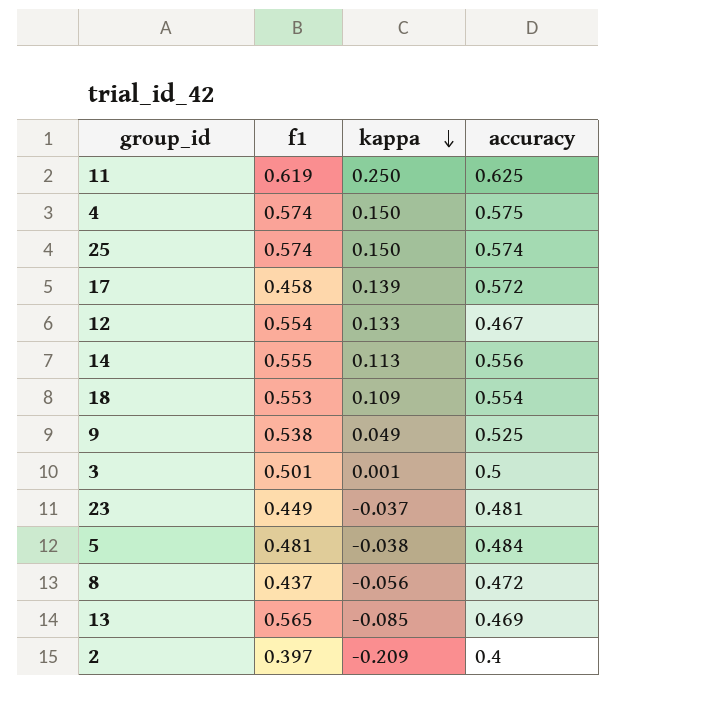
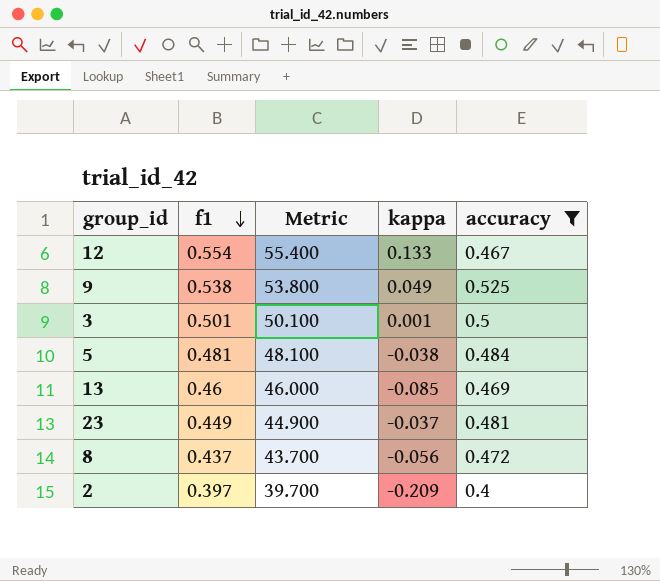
filter: none -> accuracy <= 0.525
row order: kappa descending -> f1 descending
column Metric | formula: none -> [f1] * 100
13 | f1: 0.565 -> 0.46

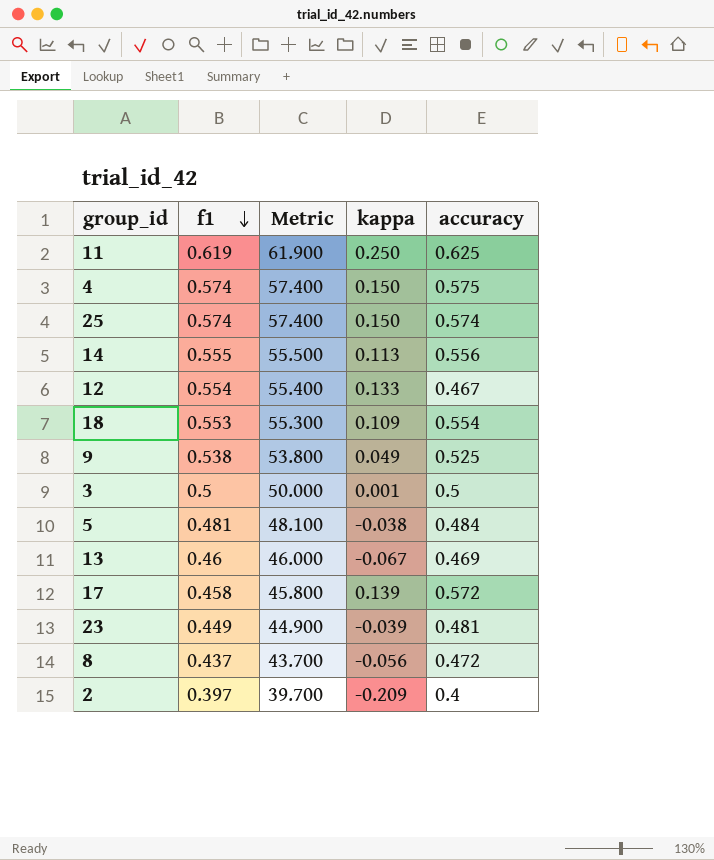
filter: accuracy <= 0.525 -> none
3 | f1: 0.501 -> 0.5
3 | Metric: 50.100 -> 50.000
13 | kappa: -0.085 -> -0.067
23 | kappa: -0.037 -> -0.039

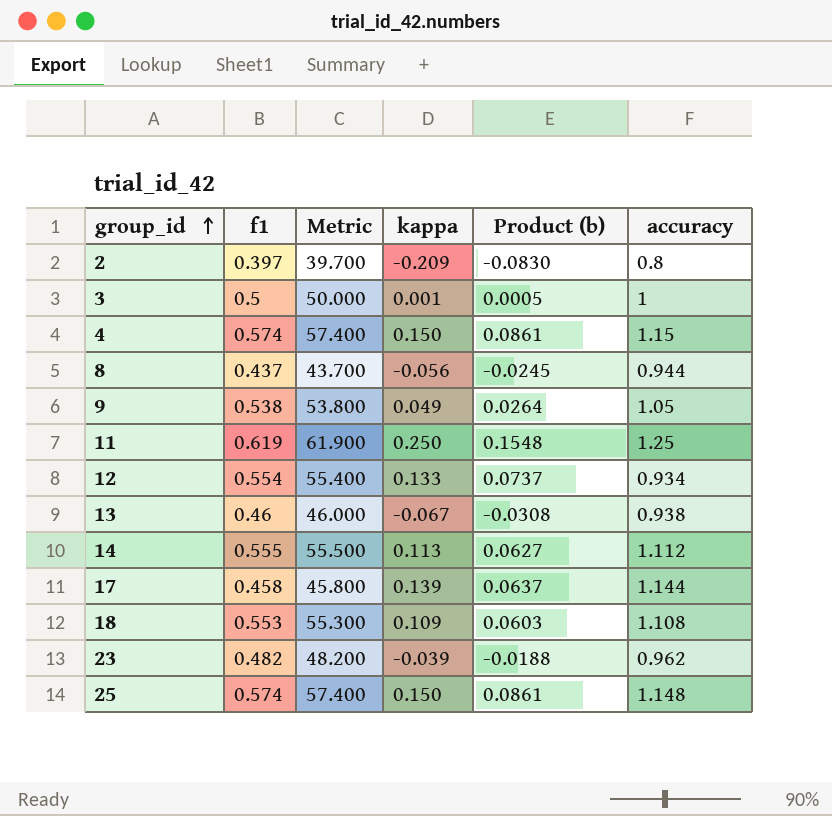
row order: f1 descending -> group_id ascending
column Product (b) | formula: none -> [f1] * [kappa]
row 5: 0.481 | 48.100 | -0.038 | 0.484 -> none
2 | accuracy: 0.4 -> 0.8
3 | accuracy: 0.5 -> 1
4 | accuracy: 0.575 -> 1.15
8 | accuracy: 0.472 -> 0.944
9 | accuracy: 0.525 -> 1.05
11 | accuracy: 0.625 -> 1.25
12 | accuracy: 0.467 -> 0.934
13 | accuracy: 0.469 -> 0.938
14 | accuracy: 0.556 -> 1.112
17 | accuracy: 0.572 -> 1.144
18 | accuracy: 0.554 -> 1.108
23 | f1: 0.449 -> 0.482
23 | Metric: 44.900 -> 48.200
23 | accuracy: 0.481 -> 0.962
25 | accuracy: 0.574 -> 1.148

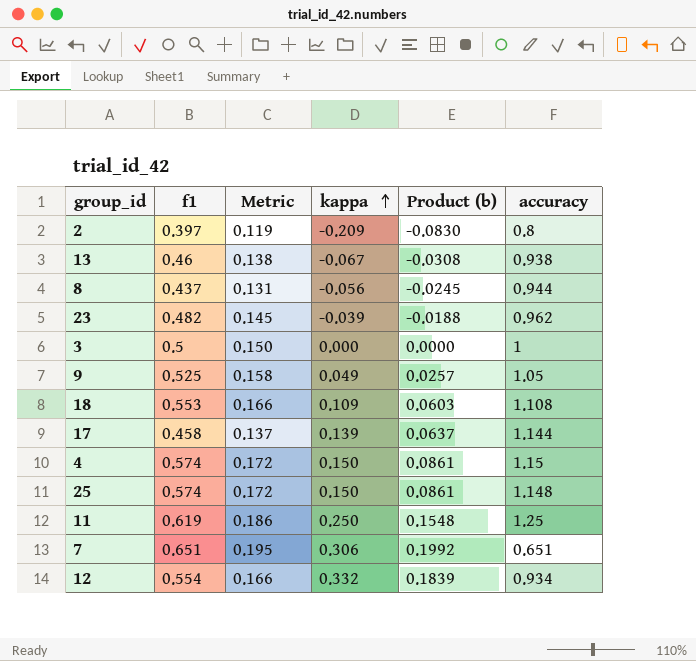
row order: group_id ascending -> kappa ascending
column Metric | formula: [f1] * 100 -> [f1] * 0.3
row 14: 0.555 | 55.500 | 0.113 | 0.0627 | 1.112 -> none
3 | kappa: 0.001 -> 0.000
3 | Product (b): 0.0005 -> 0.0000
9 | f1: 0.538 -> 0.525
9 | Product (b): 0.0264 -> 0.0257
row 7: none -> 0.651 | 0.195 | 0.306 | 0.1992 | 0.651
12 | kappa: 0.133 -> 0.332
12 | Product (b): 0.0737 -> 0.1839

